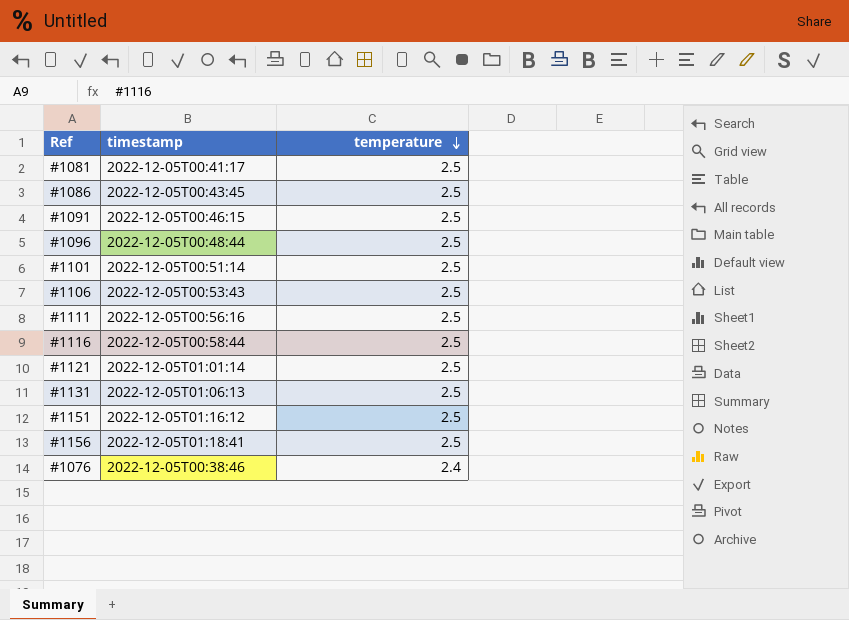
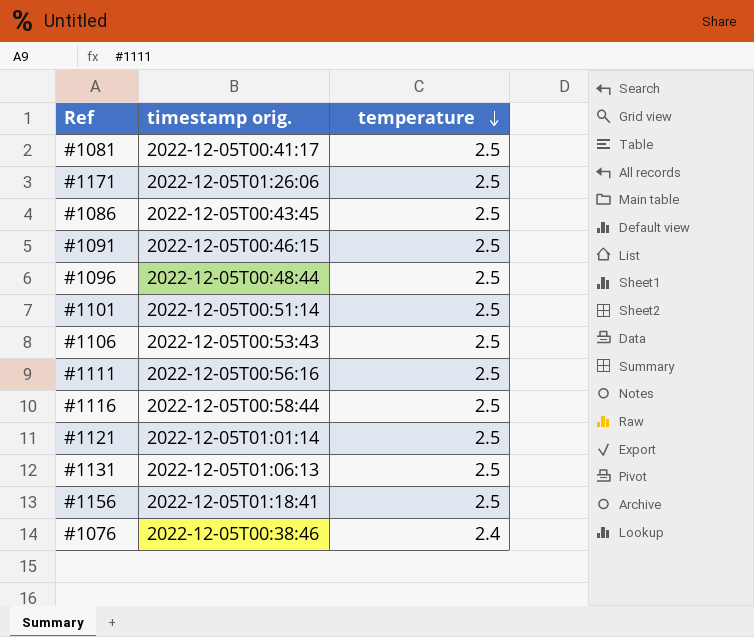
column name: timestamp -> timestamp orig.
row #1151: 2022-12-05T01:16:12 | 2.5 -> none
row #1171: none -> 2022-12-05T01:26:06 | 2.5

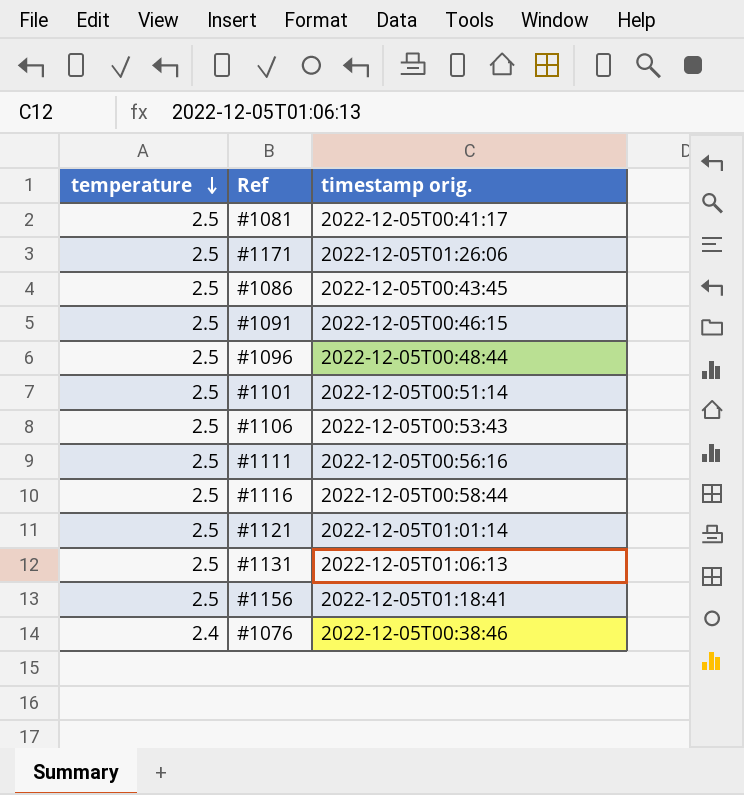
column temperature | position: 3 -> 1

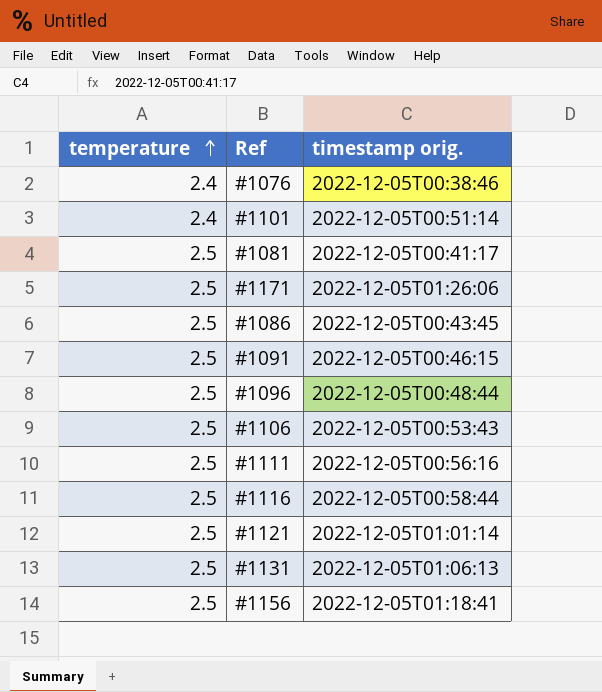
row order: temperature descending -> temperature ascending
#1101 | temperature: 2.5 -> 2.4

